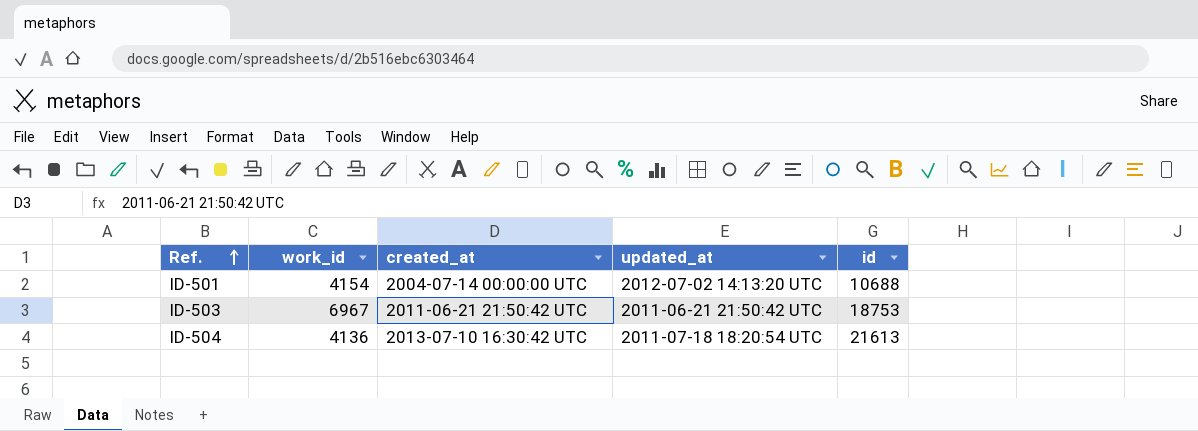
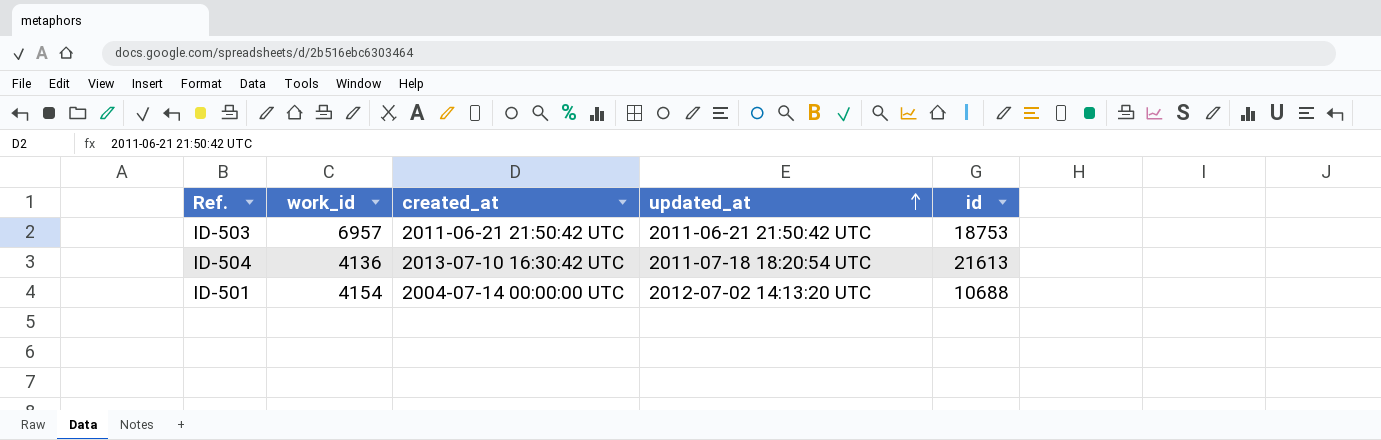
row order: Ref. ascending -> updated_at ascending
ID-503 | work_id: 6967 -> 6957

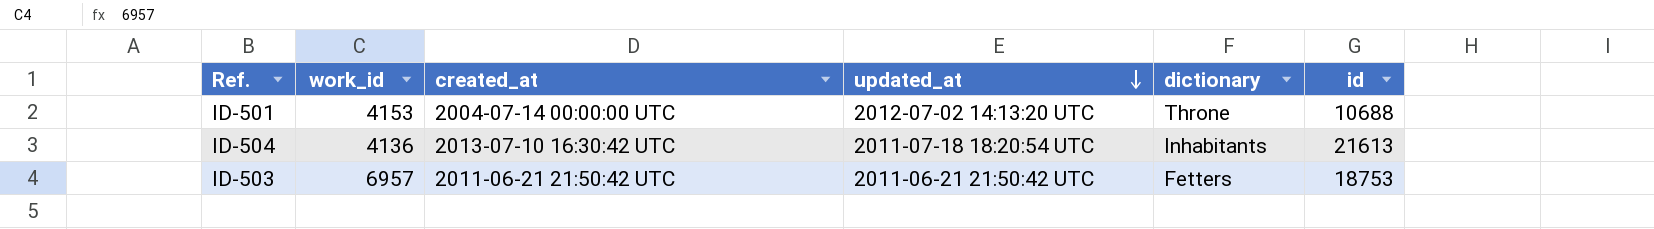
row order: updated_at ascending -> updated_at descending
column dictionary | position: none -> 5
ID-501 | work_id: 4154 -> 4153

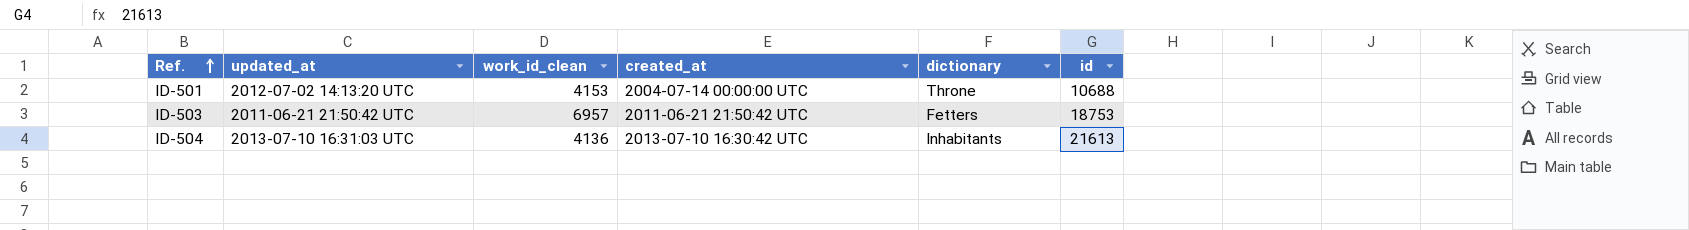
row order: updated_at descending -> Ref. ascending
column updated_at | position: 4 -> 2
column name: work_id -> work_id_clean
ID-504 | updated_at: 2011-07-18 18:20:54 UTC -> 2013-07-10 16:31:03 UTC

